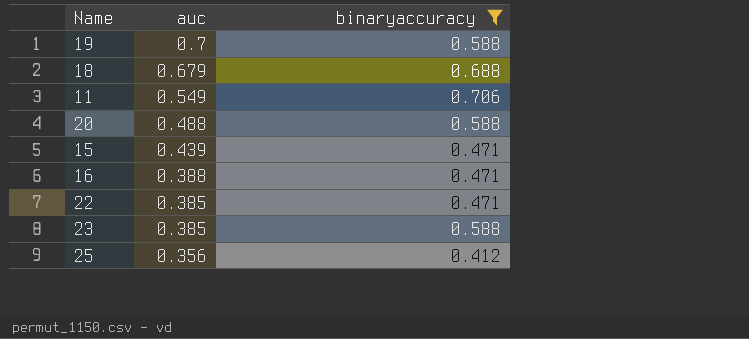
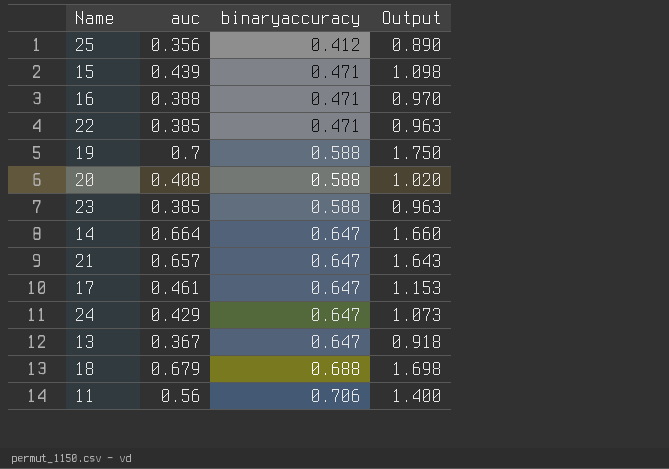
filter: binaryaccuracy != 0.647 -> none
row order: auc descending -> binaryaccuracy ascending
column Output | formula: none -> [auc] * 2.5
20 | auc: 0.488 -> 0.408
11 | auc: 0.549 -> 0.56

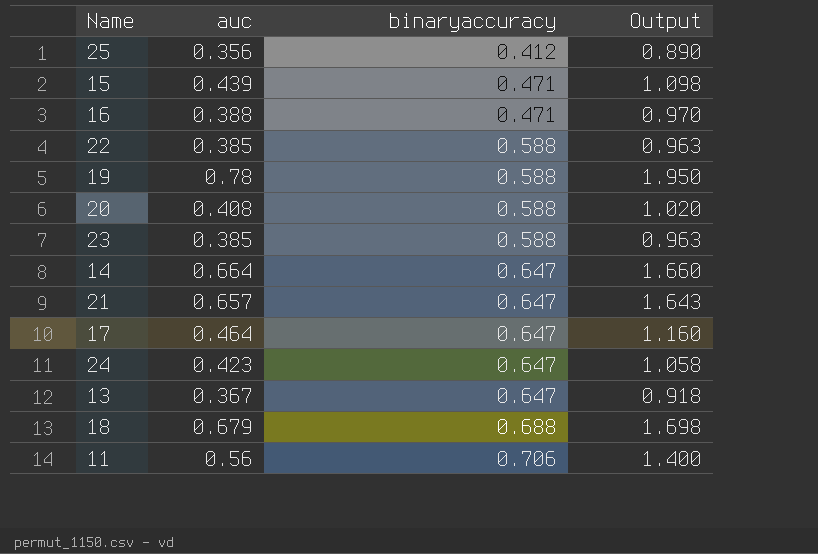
22 | binaryaccuracy: 0.471 -> 0.588
19 | auc: 0.7 -> 0.78
19 | Output: 1.750 -> 1.950
17 | auc: 0.461 -> 0.464
17 | Output: 1.153 -> 1.160
24 | auc: 0.429 -> 0.423
24 | Output: 1.073 -> 1.058

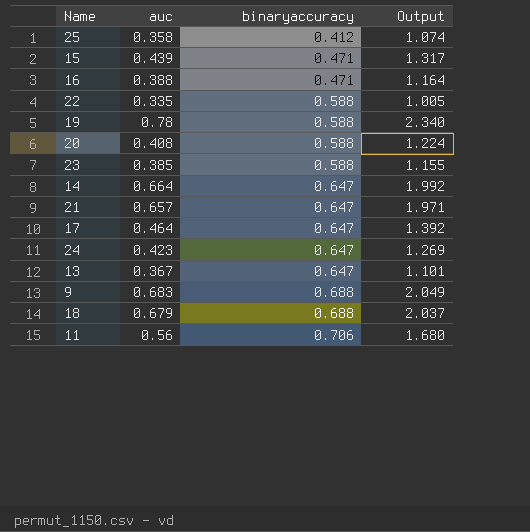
column Output | formula: [auc] * 2.5 -> [auc] * 3
25 | auc: 0.356 -> 0.358
22 | auc: 0.385 -> 0.335
row 9: none -> 0.683 | 0.688 | 2.049

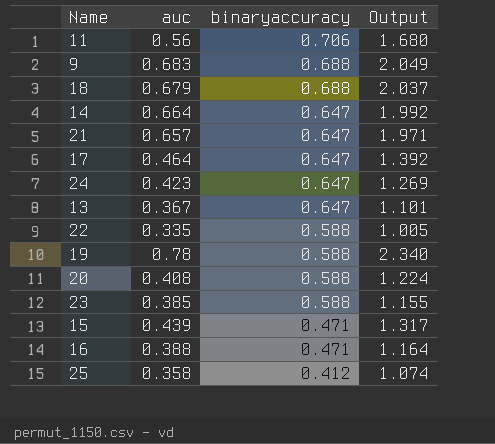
row order: binaryaccuracy ascending -> binaryaccuracy descending

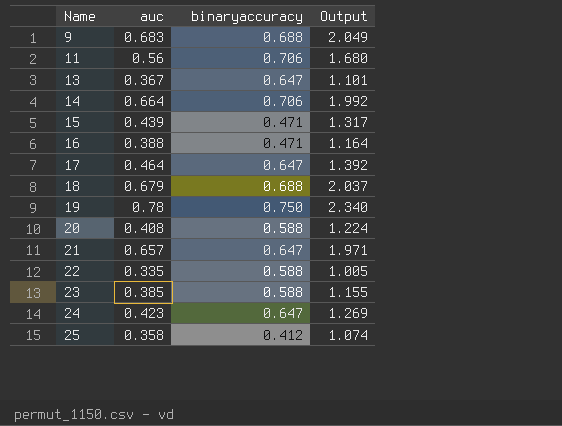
row order: binaryaccuracy descending -> Name ascending
14 | binaryaccuracy: 0.647 -> 0.706
19 | binaryaccuracy: 0.588 -> 0.750

